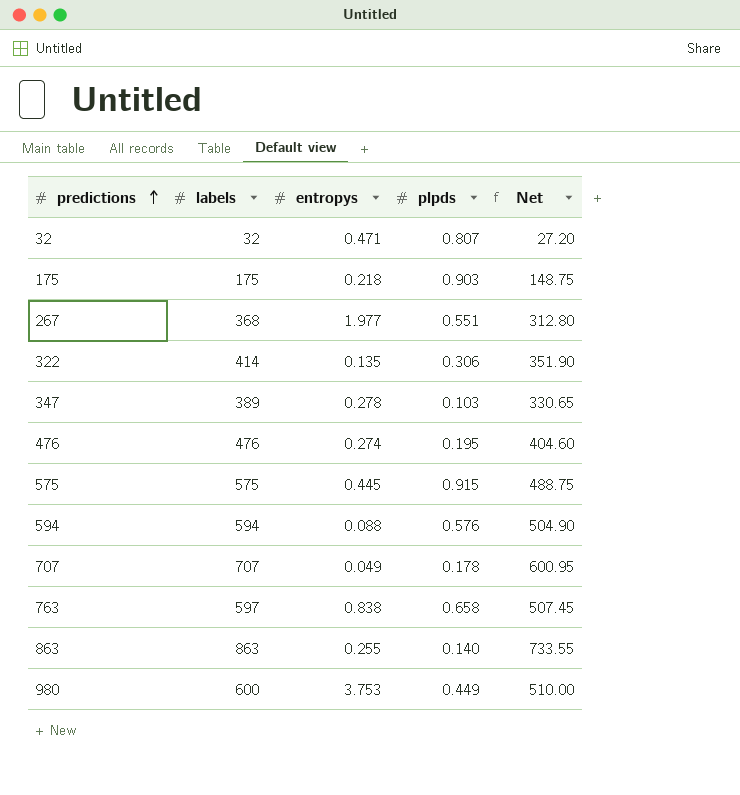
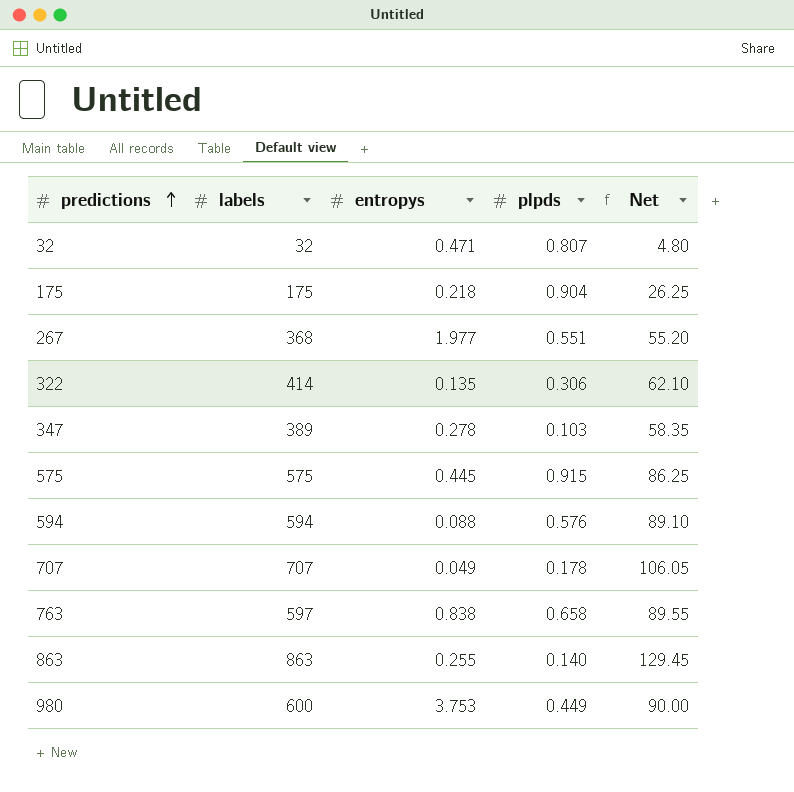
column Net | formula: [labels] * 0.85 -> [labels] * 0.15
row 476: 476 | 0.274 | 0.195 | 404.60 -> none
175 | plpds: 0.903 -> 0.904

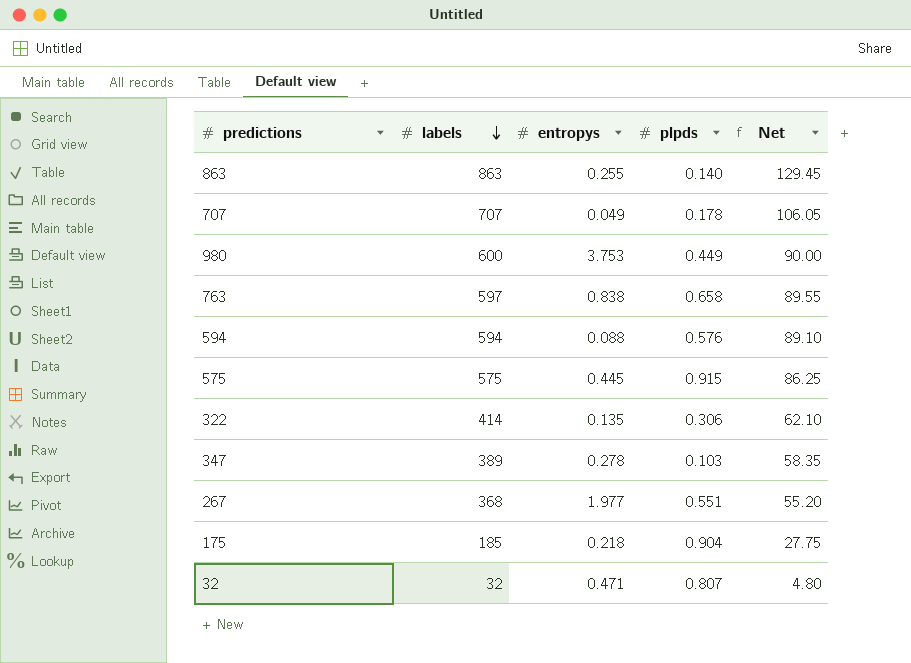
row order: predictions ascending -> labels descending
175 | labels: 175 -> 185
175 | Net: 26.25 -> 27.75

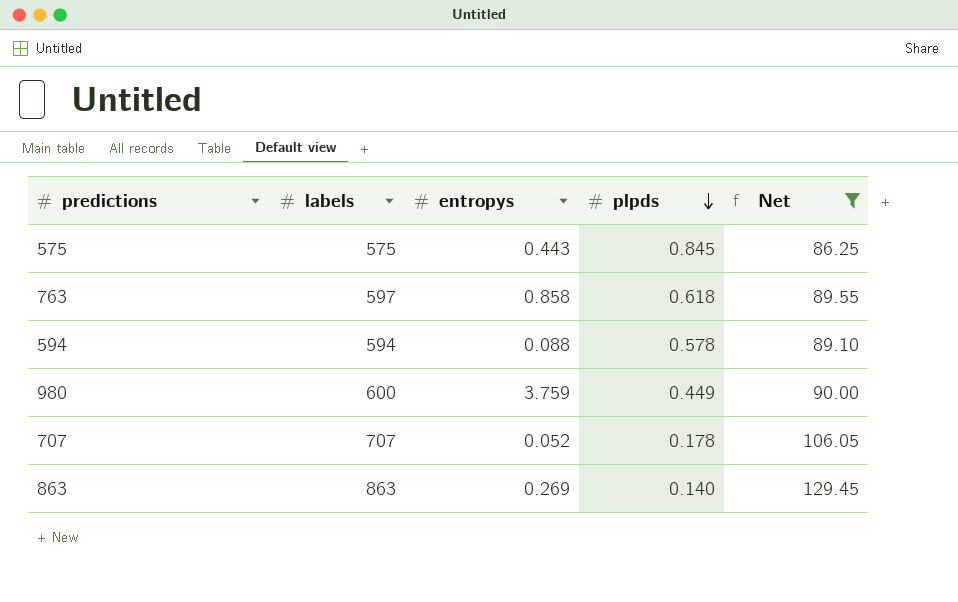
filter: none -> Net >= 86.25
row order: labels descending -> plpds descending
575 | entropys: 0.445 -> 0.443
575 | plpds: 0.915 -> 0.845
763 | entropys: 0.838 -> 0.858
763 | plpds: 0.658 -> 0.618
594 | plpds: 0.576 -> 0.578
980 | entropys: 3.753 -> 3.759
707 | entropys: 0.049 -> 0.052
863 | entropys: 0.255 -> 0.269

